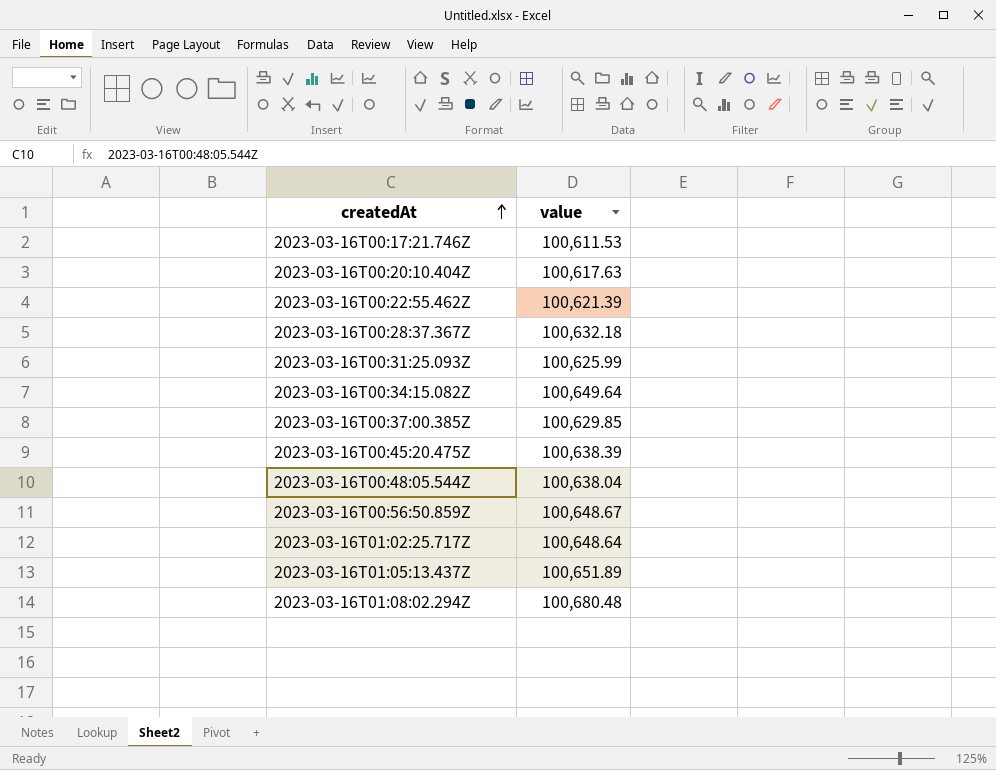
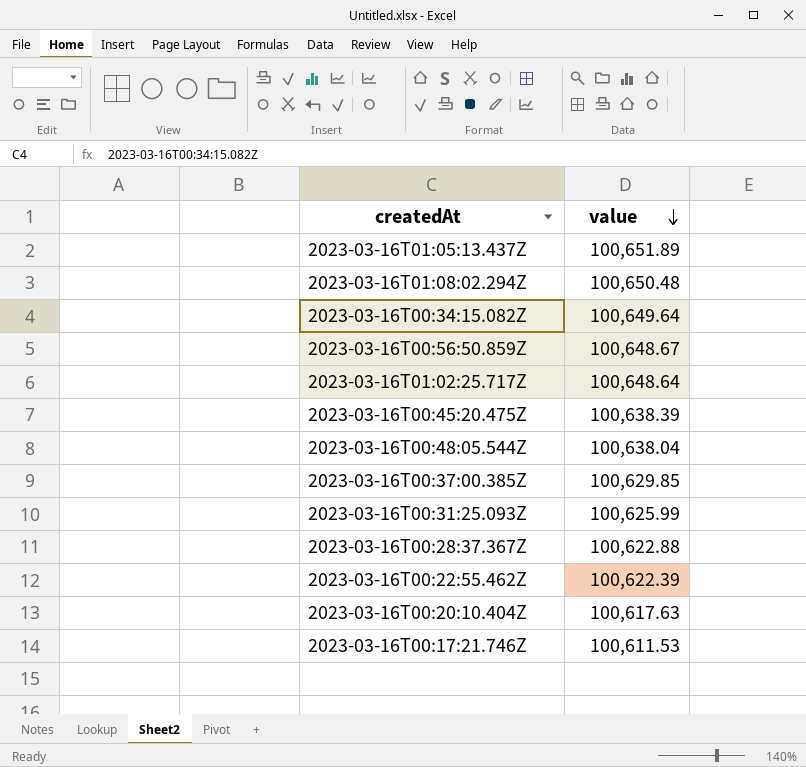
row order: createdAt ascending -> value descending
2023-03-16T01:08:02.294Z | value: 100,680.48 -> 100,650.48
2023-03-16T00:28:37.367Z | value: 100,632.18 -> 100,622.88
2023-03-16T00:22:55.462Z | value: 100,621.39 -> 100,622.39

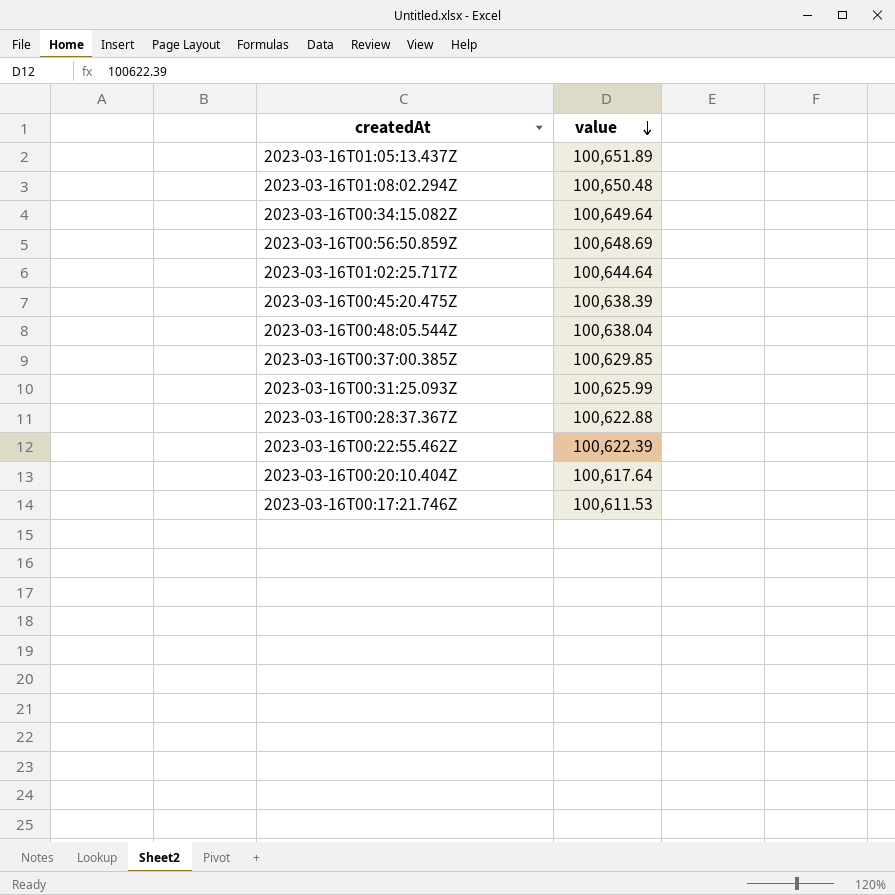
2023-03-16T00:56:50.859Z | value: 100,648.67 -> 100,648.69
2023-03-16T01:02:25.717Z | value: 100,648.64 -> 100,644.64
2023-03-16T00:20:10.404Z | value: 100,617.63 -> 100,617.64

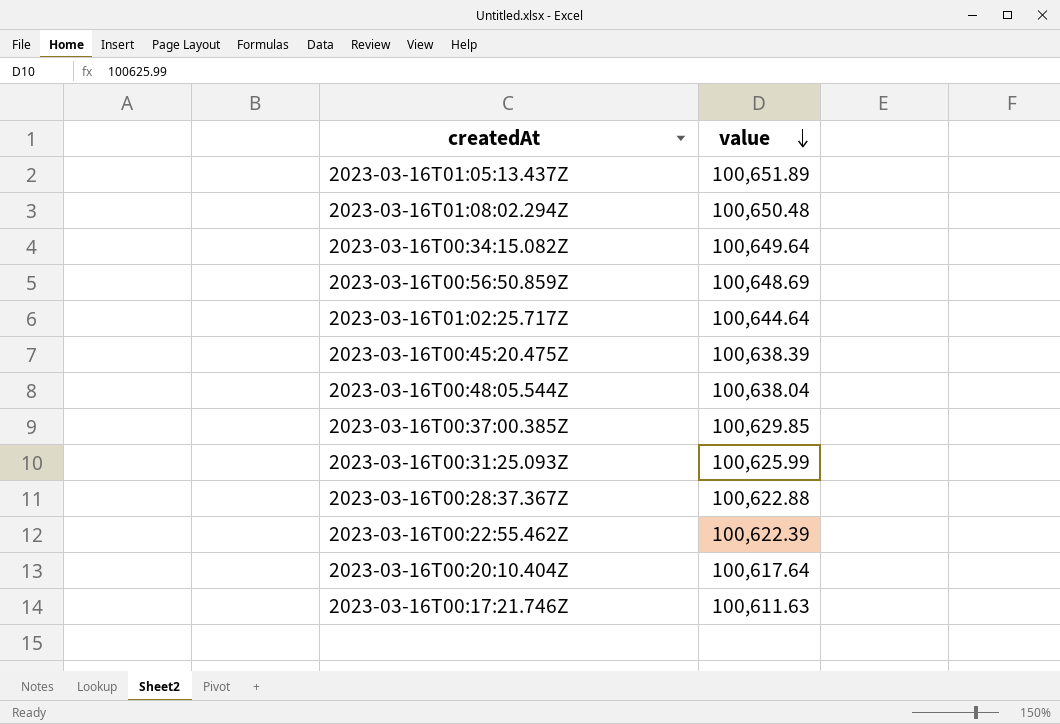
2023-03-16T00:17:21.746Z | value: 100,611.53 -> 100,611.63

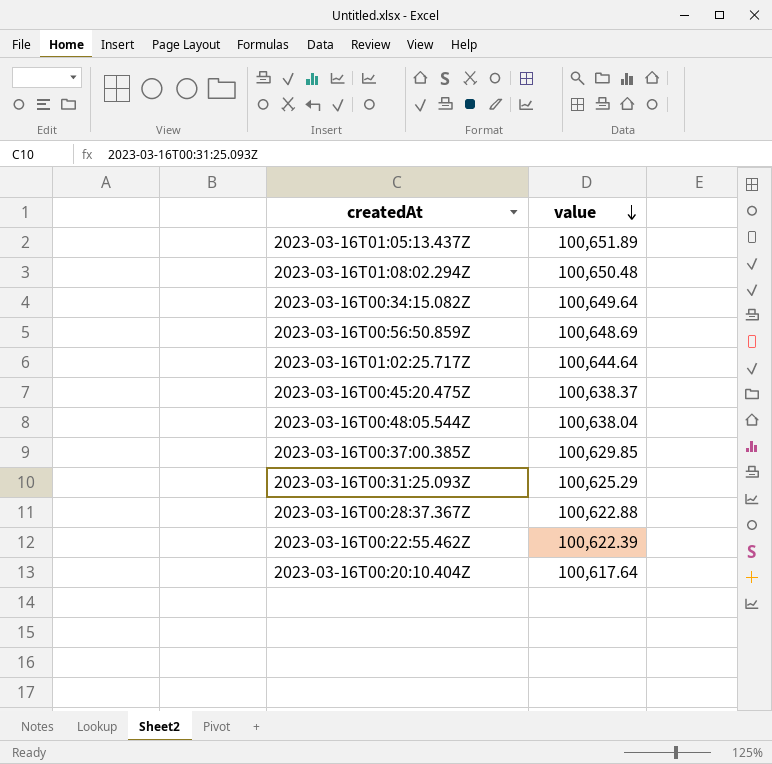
row 2023-03-16T00:17:21.746Z: 100,611.63 -> none
2023-03-16T00:45:20.475Z | value: 100,638.39 -> 100,638.37
2023-03-16T00:31:25.093Z | value: 100,625.99 -> 100,625.29

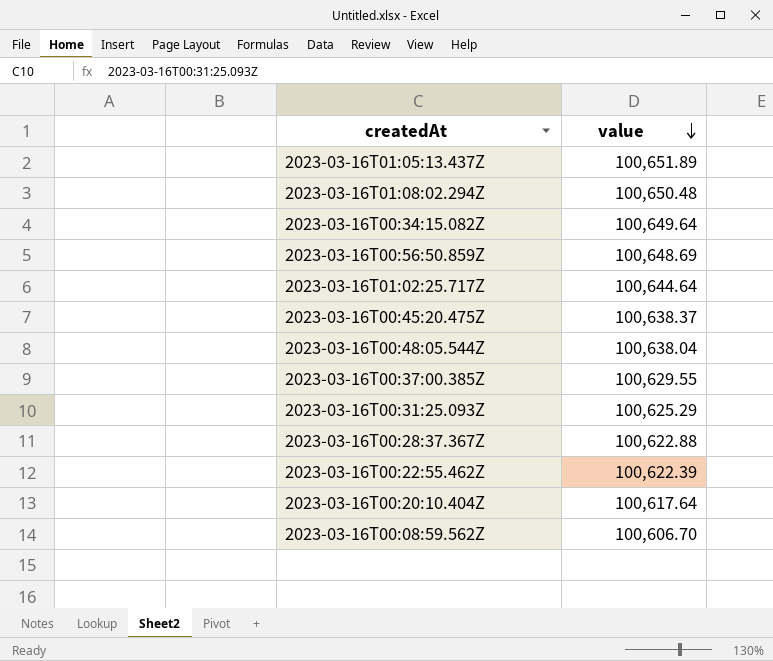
2023-03-16T00:37:00.385Z | value: 100,629.85 -> 100,629.55
row 2023-03-16T00:08:59.562Z: none -> 100,606.70

